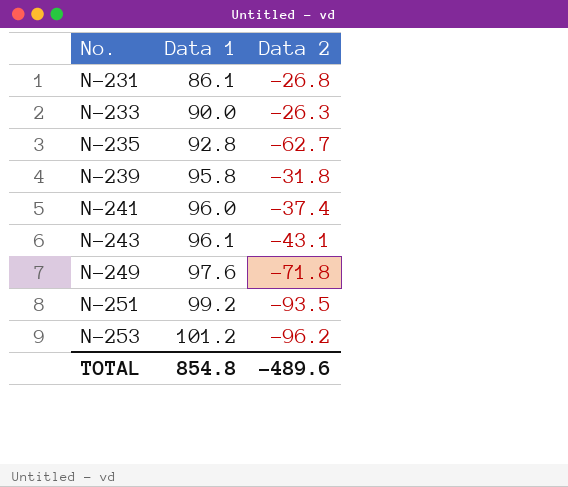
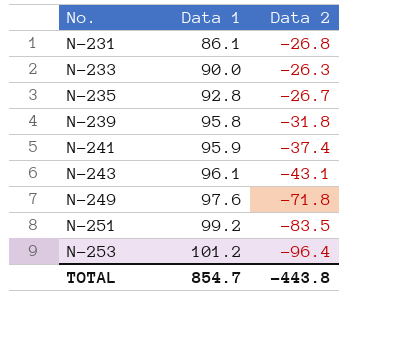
N-235 | Data 2: -62.7 -> -26.7
N-241 | Data 1: 96.0 -> 95.9
N-251 | Data 2: -93.5 -> -83.5
N-253 | Data 2: -96.2 -> -96.4
TOTAL | Data 1: 854.8 -> 854.7
TOTAL | Data 2: -489.6 -> -443.8

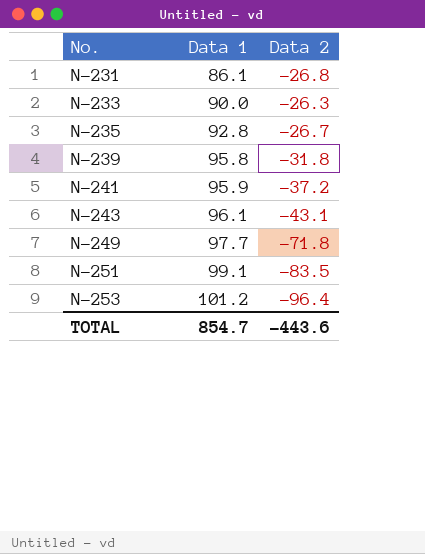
N-241 | Data 2: -37.4 -> -37.2
N-249 | Data 1: 97.6 -> 97.7
N-251 | Data 1: 99.2 -> 99.1
TOTAL | Data 2: -443.8 -> -443.6

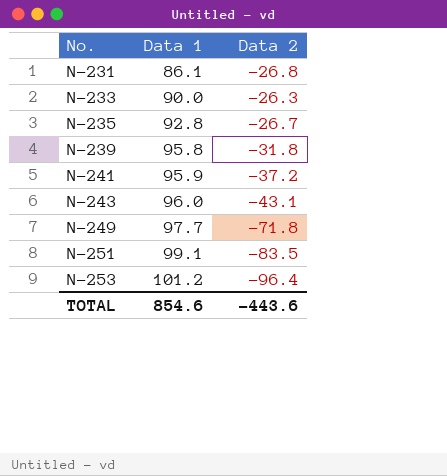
N-243 | Data 1: 96.1 -> 96.0
TOTAL | Data 1: 854.7 -> 854.6

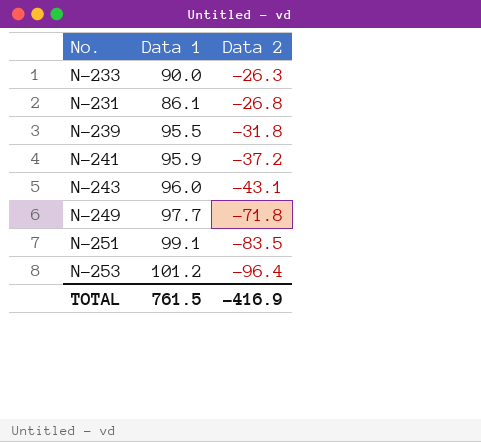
row order: No. ascending -> Data 2 descending
row N-235: 92.8 | -26.7 -> none
N-239 | Data 1: 95.8 -> 95.5
TOTAL | Data 1: 854.6 -> 761.5
TOTAL | Data 2: -443.6 -> -416.9

